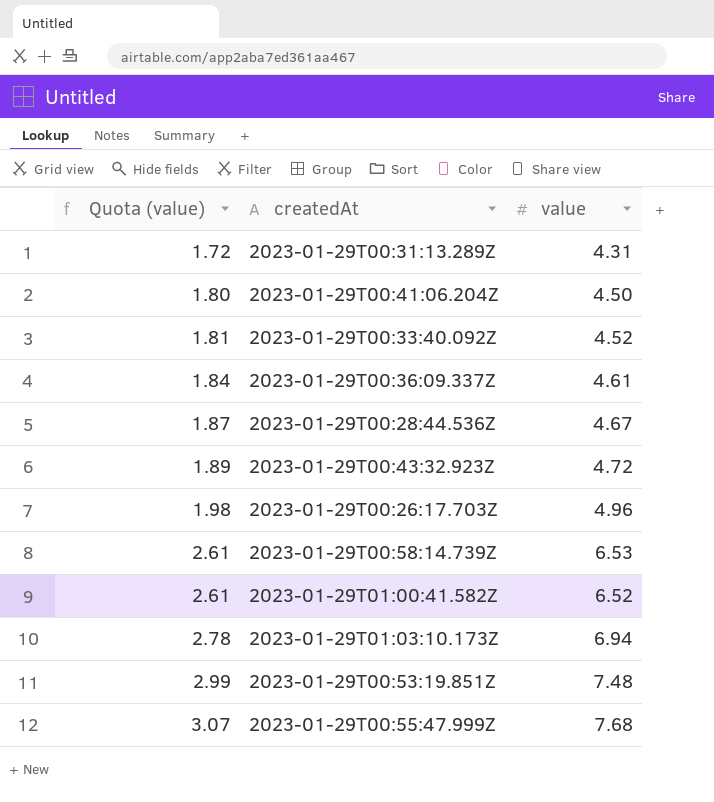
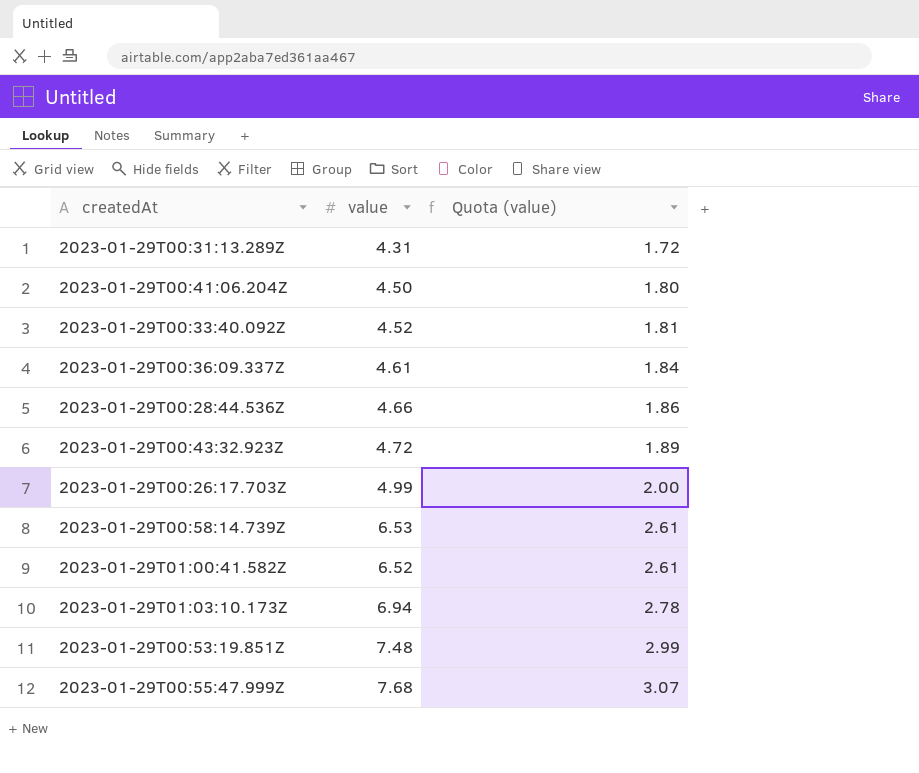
column Quota (value) | position: 1 -> 3
2023-01-29T00:28:44.536Z | value: 4.67 -> 4.66
2023-01-29T00:28:44.536Z | Quota (value): 1.87 -> 1.86
2023-01-29T00:26:17.703Z | value: 4.96 -> 4.99
2023-01-29T00:26:17.703Z | Quota (value): 1.98 -> 2.00

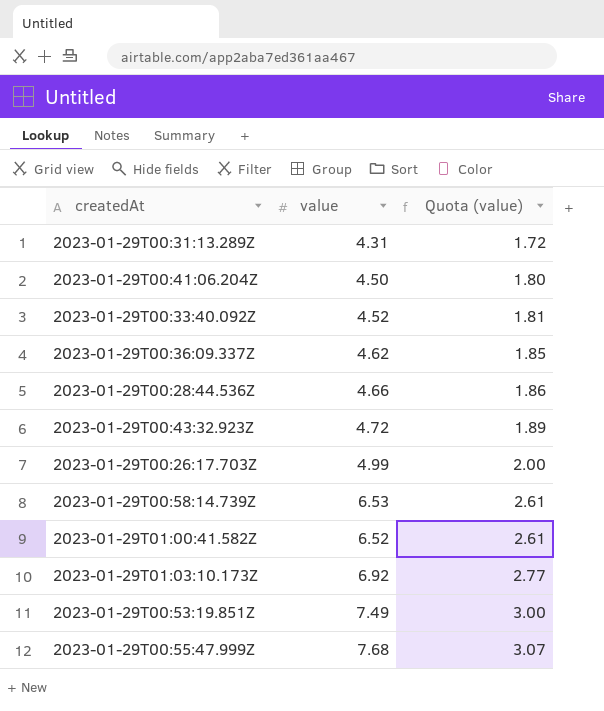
2023-01-29T00:36:09.337Z | value: 4.61 -> 4.62
2023-01-29T00:36:09.337Z | Quota (value): 1.84 -> 1.85
2023-01-29T01:03:10.173Z | value: 6.94 -> 6.92
2023-01-29T01:03:10.173Z | Quota (value): 2.78 -> 2.77
2023-01-29T00:53:19.851Z | value: 7.48 -> 7.49
2023-01-29T00:53:19.851Z | Quota (value): 2.99 -> 3.00

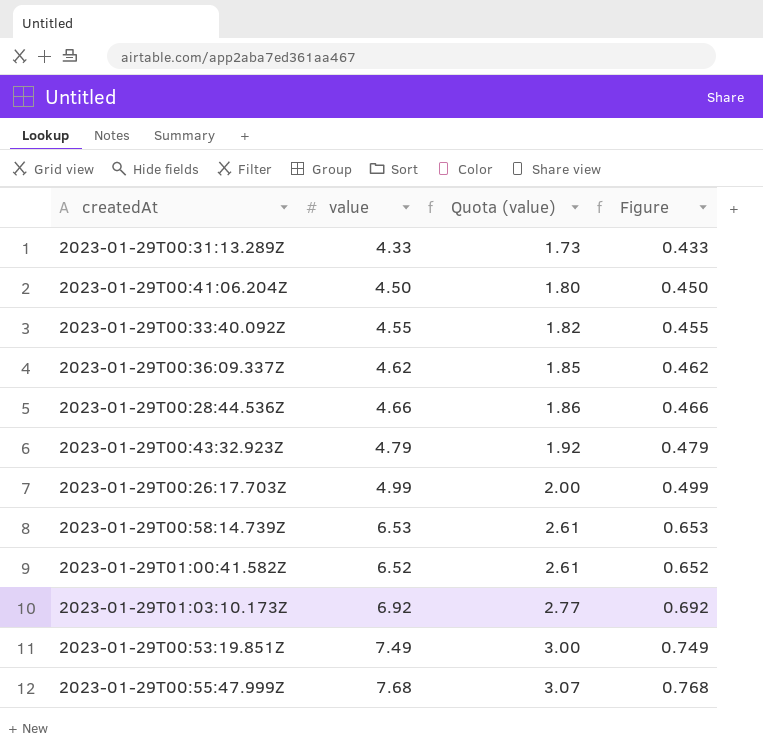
column Figure | formula: none -> [value] * 0.1
2023-01-29T00:31:13.289Z | value: 4.31 -> 4.33
2023-01-29T00:31:13.289Z | Quota (value): 1.72 -> 1.73
2023-01-29T00:33:40.092Z | value: 4.52 -> 4.55
2023-01-29T00:33:40.092Z | Quota (value): 1.81 -> 1.82
2023-01-29T00:43:32.923Z | value: 4.72 -> 4.79
2023-01-29T00:43:32.923Z | Quota (value): 1.89 -> 1.92

